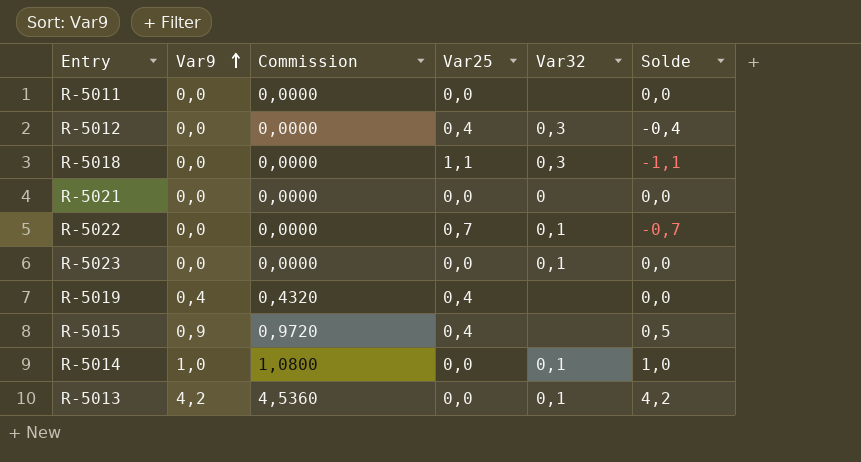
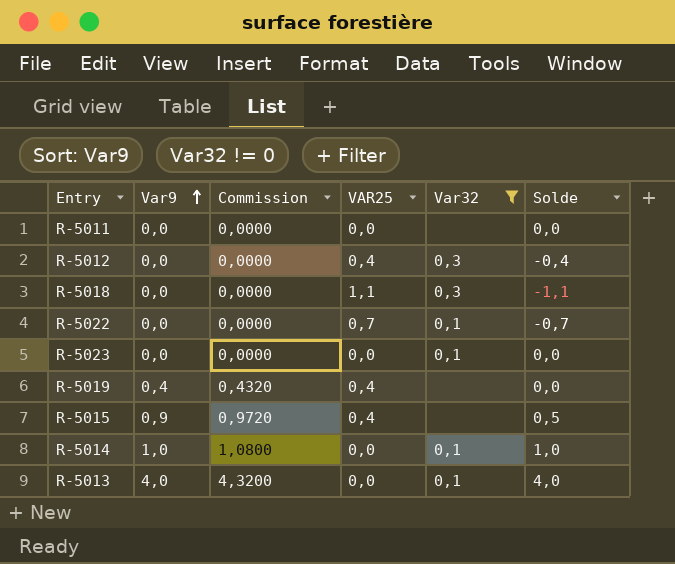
filter: none -> Var32 != 0
column name: Var25 -> VAR25
R-5013 | Var9: 4,2 -> 4,0
R-5013 | Commission: 4,5360 -> 4,3200
R-5013 | Solde: 4,2 -> 4,0

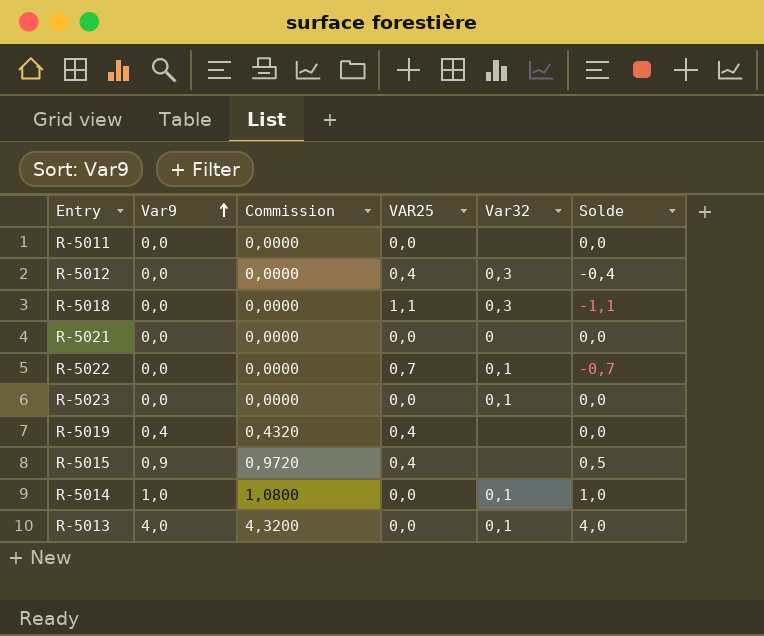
filter: Var32 != 0 -> none

